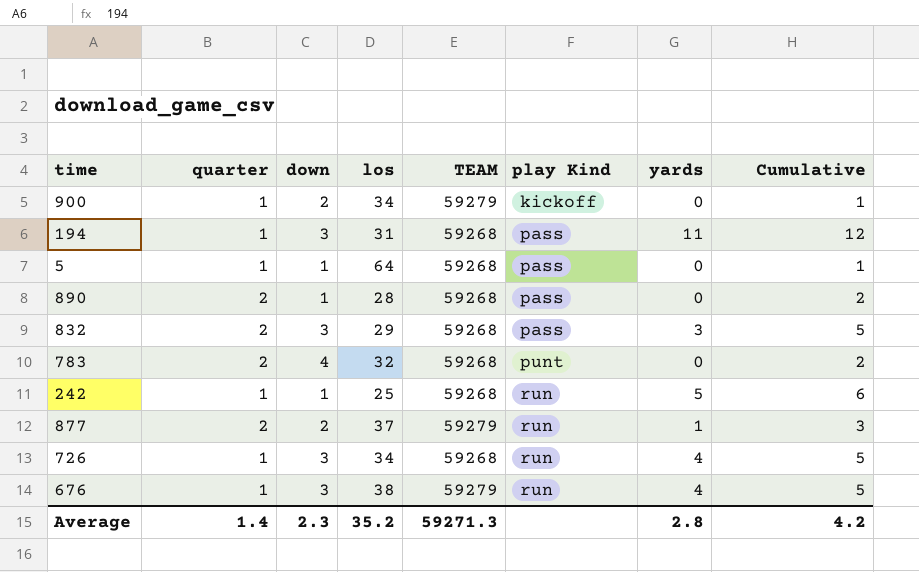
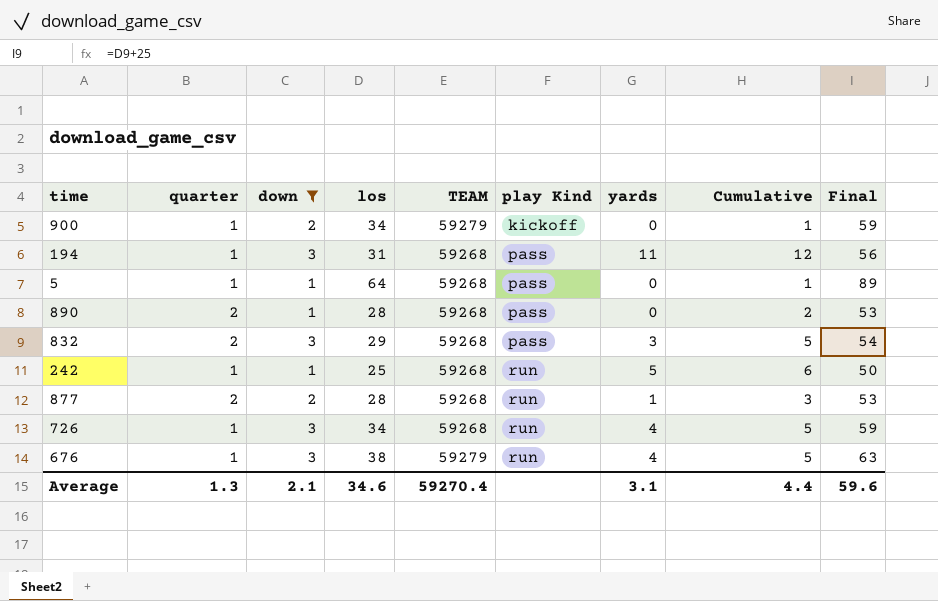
filter: none -> down != 4
column Final | formula: none -> [los] + 25
877 | los: 37 -> 28
877 | TEAM: 59279 -> 59268
Average | quarter: 1.4 -> 1.3
Average | down: 2.3 -> 2.1
Average | los: 35.2 -> 34.6
Average | TEAM: 59271.3 -> 59270.4
Average | yards: 2.8 -> 3.1
Average | Cumulative: 4.2 -> 4.4

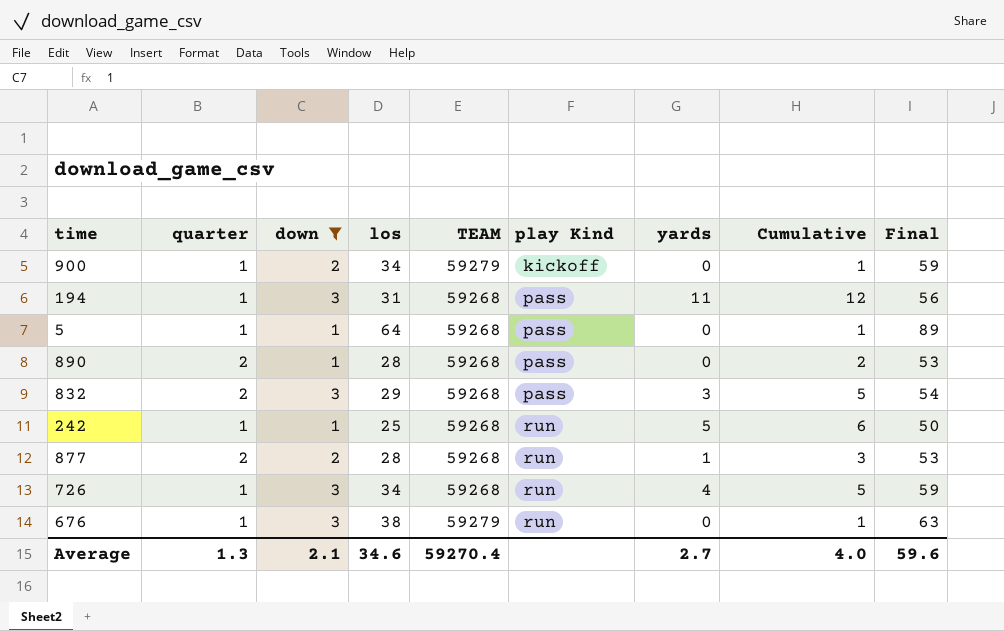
676 | yards: 4 -> 0
676 | Cumulative: 5 -> 1
Average | yards: 3.1 -> 2.7
Average | Cumulative: 4.4 -> 4.0

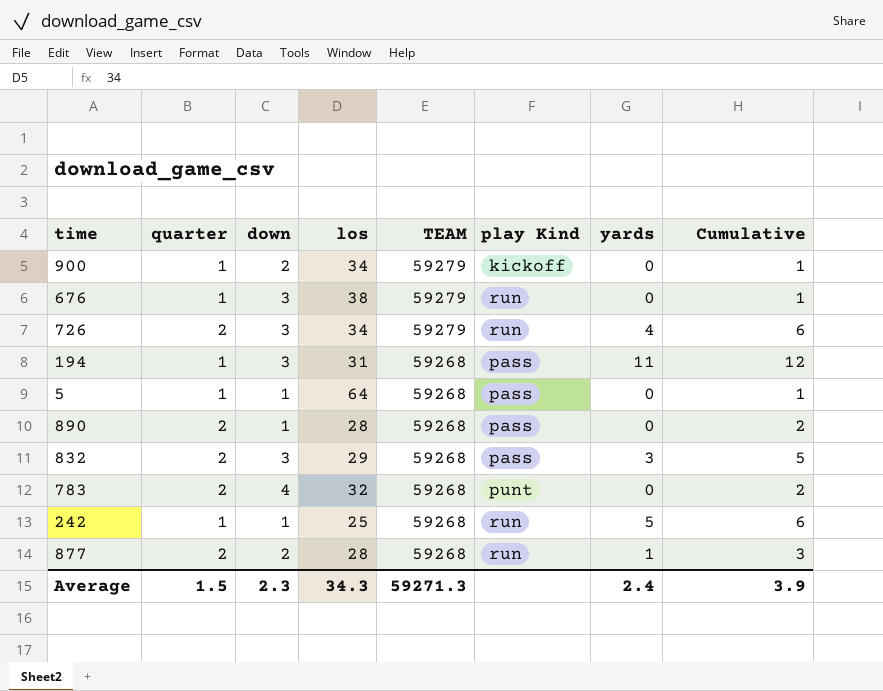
filter: down != 4 -> none
row order: play Kind ascending -> TEAM descending
column Final | formula: [los] + 25 -> none
726 | quarter: 1 -> 2
726 | TEAM: 59268 -> 59279
726 | Cumulative: 5 -> 6
Average | quarter: 1.3 -> 1.5
Average | down: 2.1 -> 2.3
Average | los: 34.6 -> 34.3
Average | TEAM: 59270.4 -> 59271.3
Average | yards: 2.7 -> 2.4
Average | Cumulative: 4.0 -> 3.9

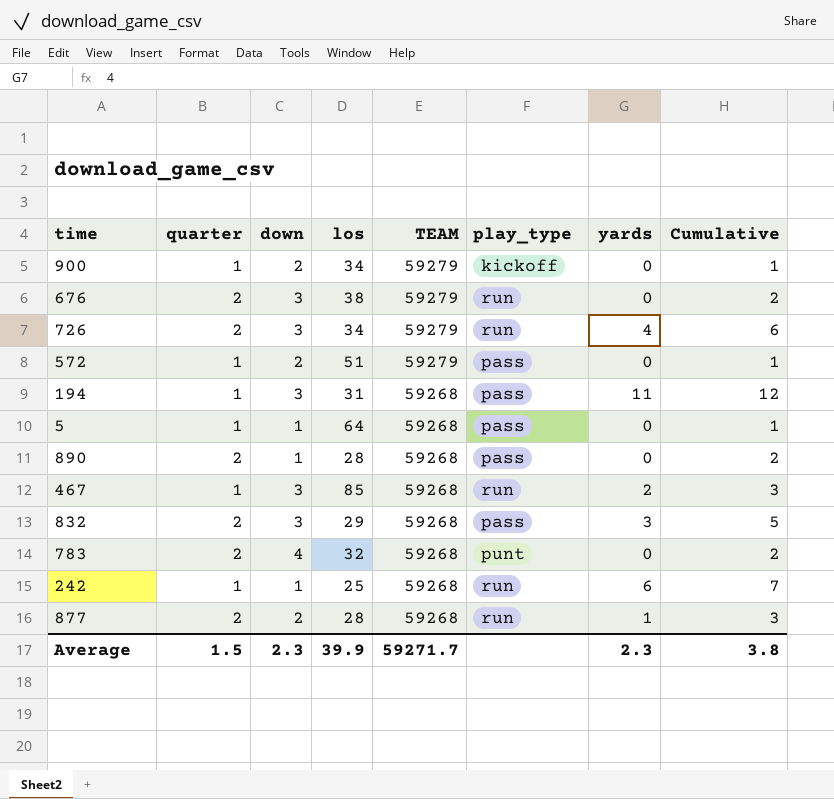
column name: play Kind -> play_type
676 | quarter: 1 -> 2
676 | Cumulative: 1 -> 2
row 572: none -> 1 | 2 | 51 | 59279 | pass | 0 | 1
row 467: none -> 1 | 3 | 85 | 59268 | run | 2 | 3
242 | yards: 5 -> 6
242 | Cumulative: 6 -> 7
Average | los: 34.3 -> 39.9
Average | TEAM: 59271.3 -> 59271.7
Average | yards: 2.4 -> 2.3
Average | Cumulative: 3.9 -> 3.8

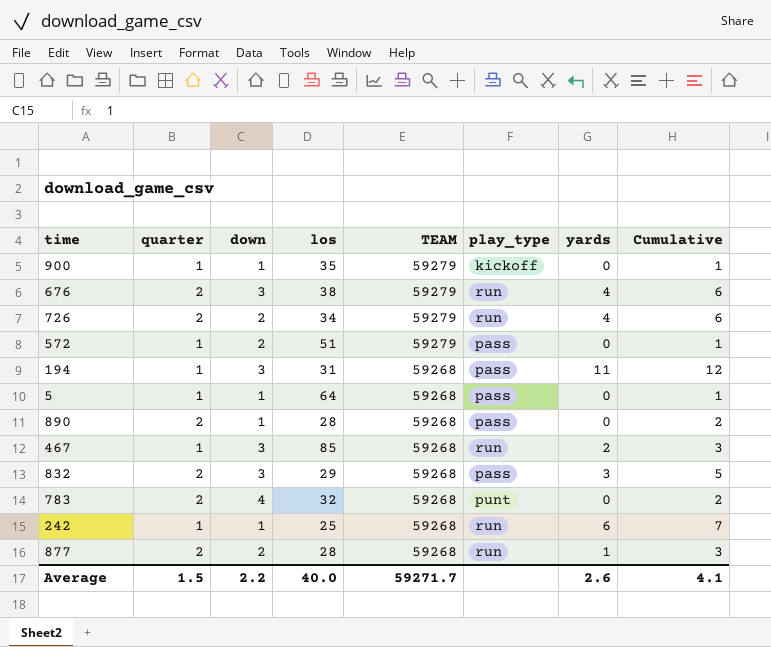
900 | down: 2 -> 1
900 | los: 34 -> 35
676 | yards: 0 -> 4
676 | Cumulative: 2 -> 6
726 | down: 3 -> 2
Average | down: 2.3 -> 2.2
Average | los: 39.9 -> 40.0
Average | yards: 2.3 -> 2.6
Average | Cumulative: 3.8 -> 4.1

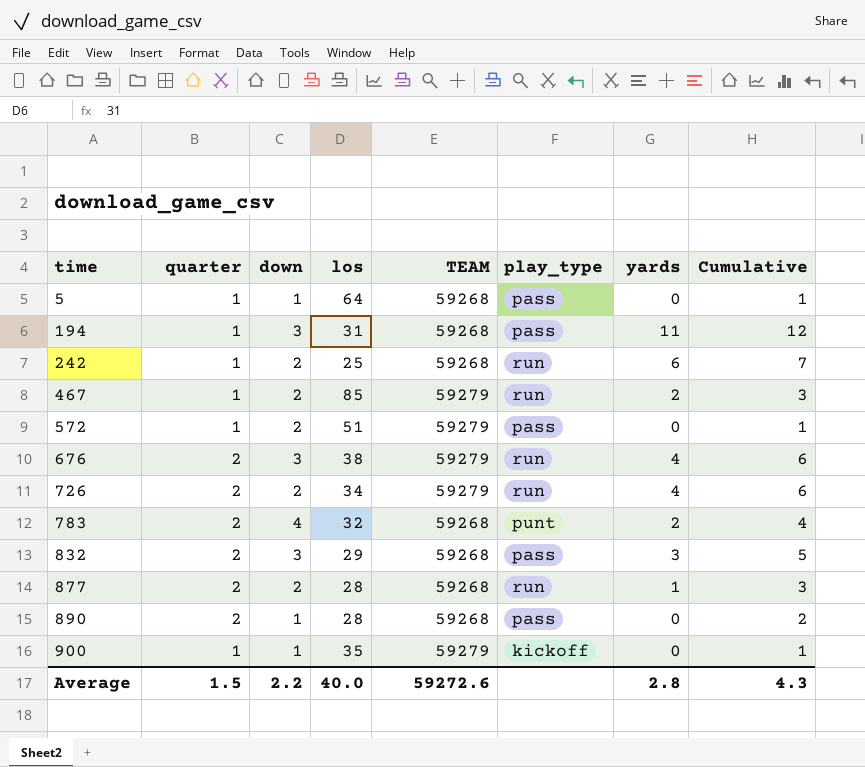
row order: TEAM descending -> time ascending
242 | down: 1 -> 2
467 | down: 3 -> 2
467 | TEAM: 59268 -> 59279
783 | yards: 0 -> 2
783 | Cumulative: 2 -> 4
Average | TEAM: 59271.7 -> 59272.6
Average | yards: 2.6 -> 2.8
Average | Cumulative: 4.1 -> 4.3

